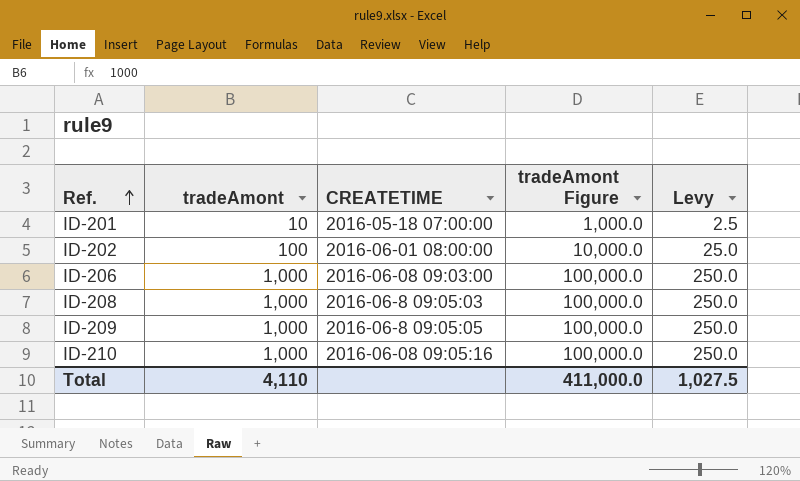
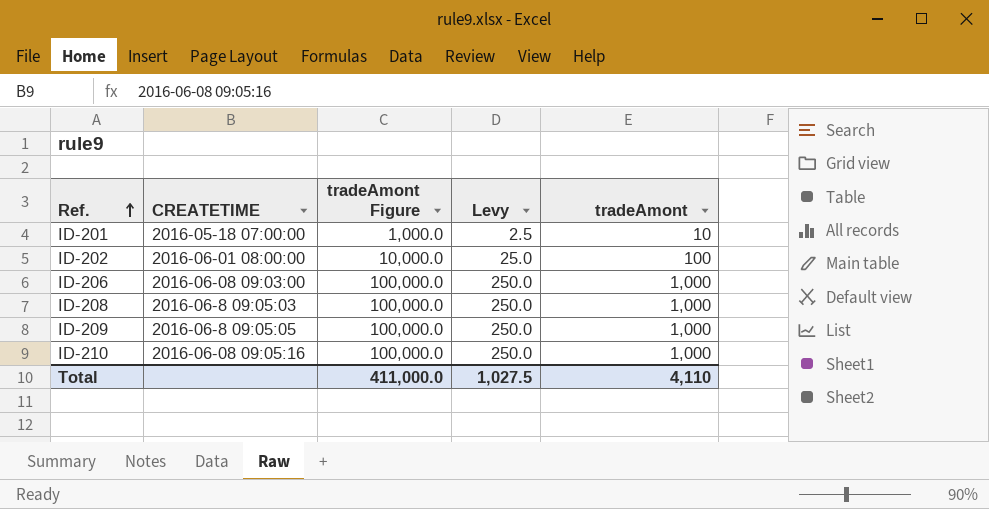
column tradeAmont | position: 2 -> 5

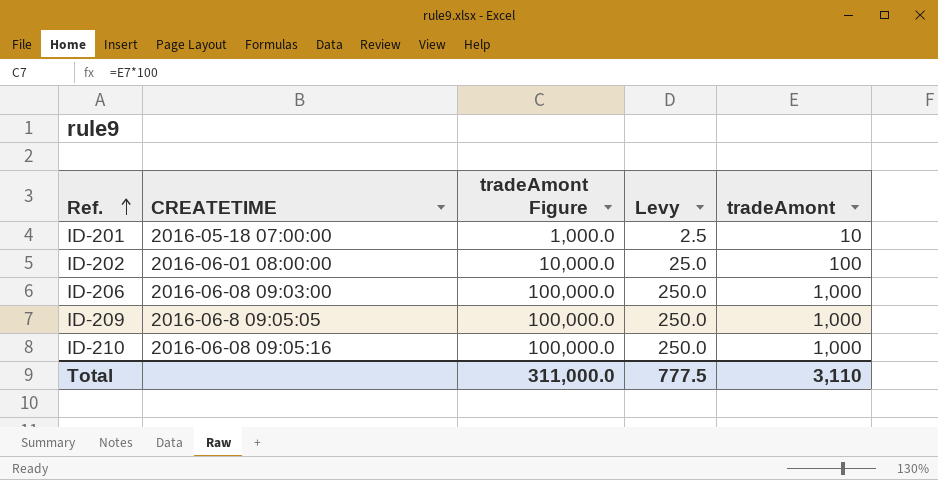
row ID-208: 2016-06-8 09:05:03 | 100,000.0 | 250.0 | 1,000 -> none
Total | tradeAmont Figure: 411,000.0 -> 311,000.0
Total | Levy: 1,027.5 -> 777.5
Total | tradeAmont: 4,110 -> 3,110

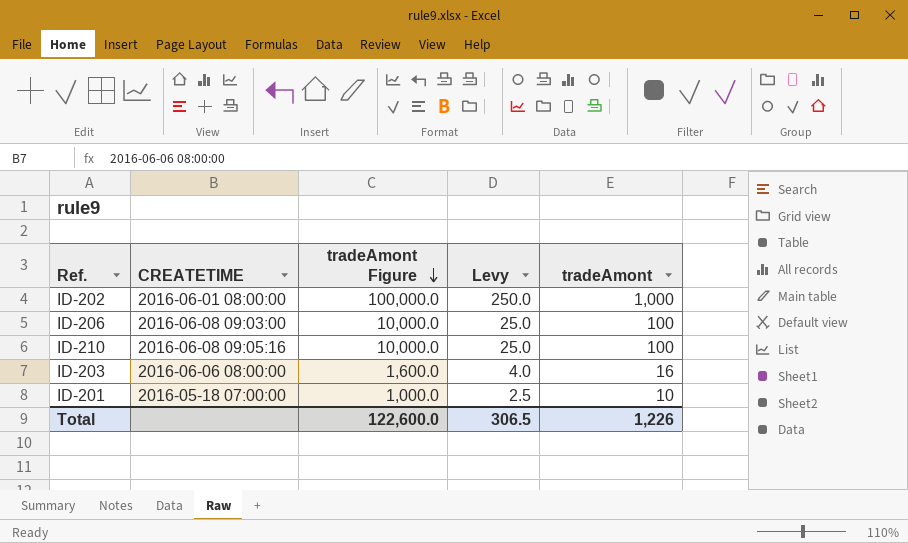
row order: Ref. ascending -> tradeAmont Figure descending
row ID-209: 2016-06-8 09:05:05 | 100,000.0 | 250.0 | 1,000 -> none
ID-202 | tradeAmont Figure: 10,000.0 -> 100,000.0
ID-202 | Levy: 25.0 -> 250.0
ID-202 | tradeAmont: 100 -> 1,000
ID-206 | tradeAmont Figure: 100,000.0 -> 10,000.0
ID-206 | Levy: 250.0 -> 25.0
ID-206 | tradeAmont: 1,000 -> 100
ID-210 | tradeAmont Figure: 100,000.0 -> 10,000.0
ID-210 | Levy: 250.0 -> 25.0
ID-210 | tradeAmont: 1,000 -> 100
row ID-203: none -> 2016-06-06 08:00:00 | 1,600.0 | 4.0 | 16
Total | tradeAmont Figure: 311,000.0 -> 122,600.0
Total | Levy: 777.5 -> 306.5
Total | tradeAmont: 3,110 -> 1,226

